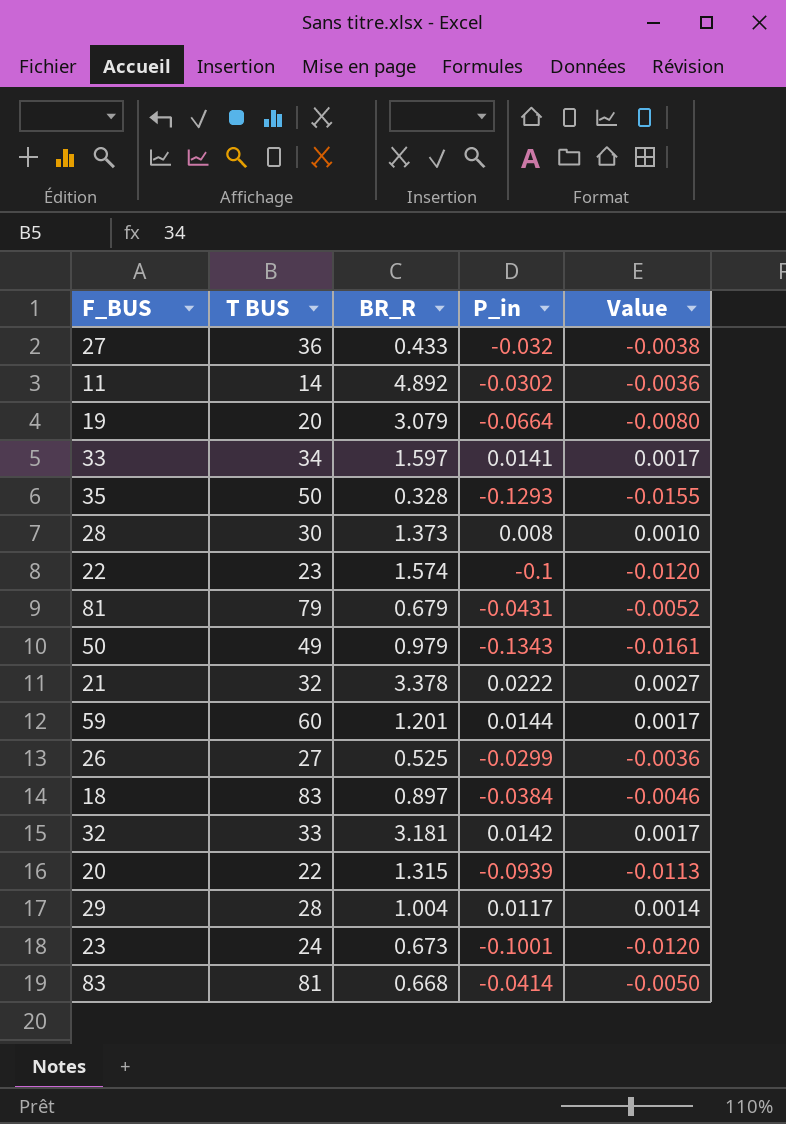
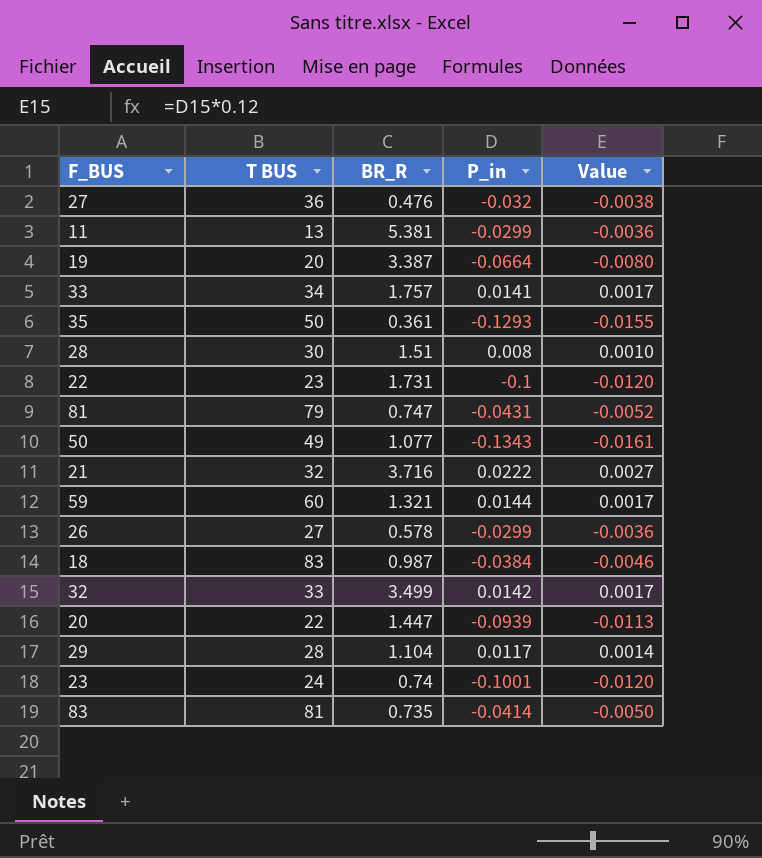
27 | BR_R: 0.433 -> 0.476
11 | T BUS: 14 -> 13
11 | BR_R: 4.892 -> 5.381
11 | P_in: -0.0302 -> -0.0299
19 | BR_R: 3.079 -> 3.387
33 | BR_R: 1.597 -> 1.757
35 | BR_R: 0.328 -> 0.361
28 | BR_R: 1.373 -> 1.51
22 | BR_R: 1.574 -> 1.731
81 | BR_R: 0.679 -> 0.747
50 | BR_R: 0.979 -> 1.077
21 | BR_R: 3.378 -> 3.716
59 | BR_R: 1.201 -> 1.321
26 | BR_R: 0.525 -> 0.578
18 | BR_R: 0.897 -> 0.987
32 | BR_R: 3.181 -> 3.499
20 | BR_R: 1.315 -> 1.447
29 | BR_R: 1.004 -> 1.104
23 | BR_R: 0.673 -> 0.74
83 | BR_R: 0.668 -> 0.735

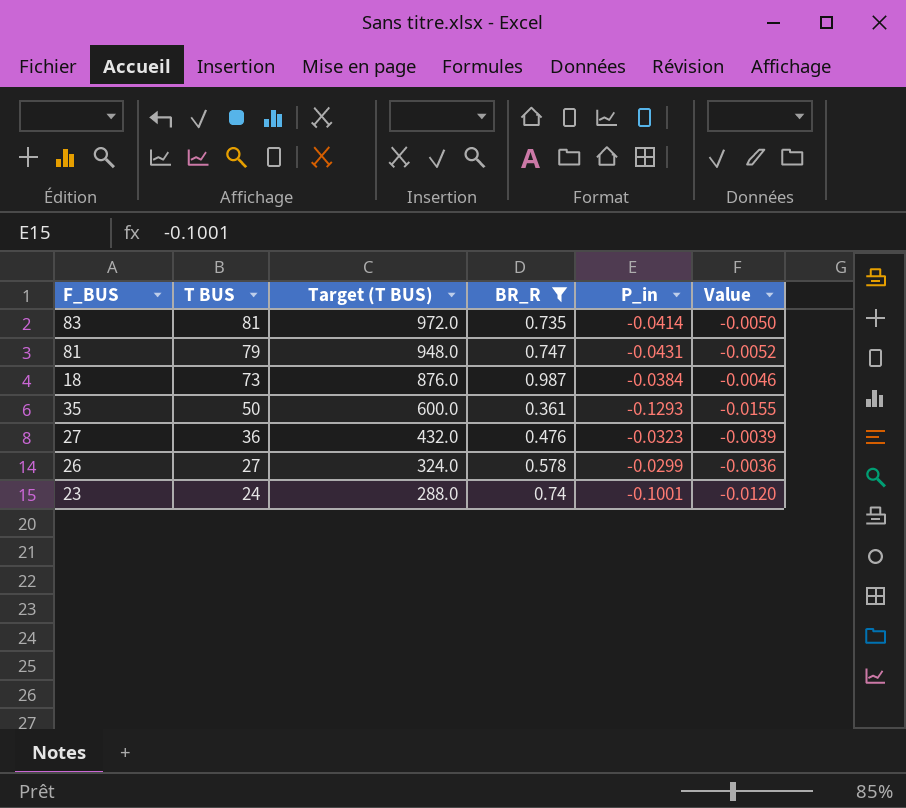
filter: none -> BR_R <= 0.987
row order: none -> T BUS descending
column Target (T BUS) | formula: none -> [T BUS] * 12
18 | T BUS: 83 -> 73
27 | P_in: -0.032 -> -0.0323
27 | Value: -0.0038 -> -0.0039

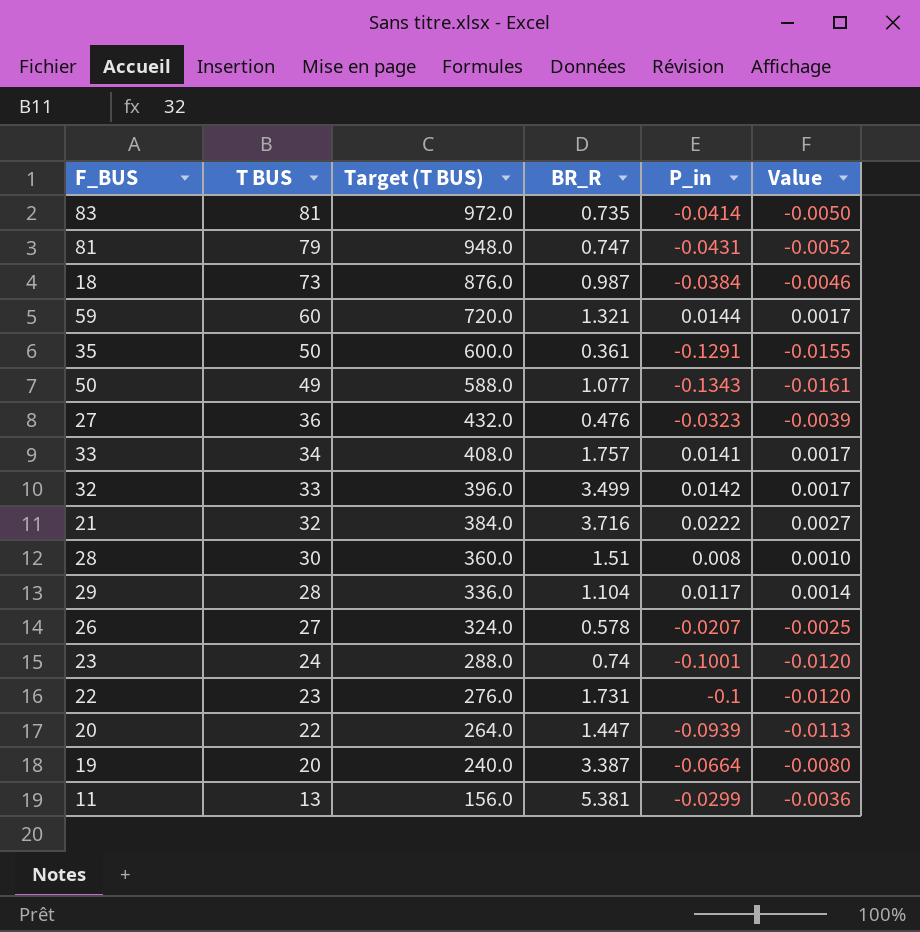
filter: BR_R <= 0.987 -> none
35 | P_in: -0.1293 -> -0.1291
26 | P_in: -0.0299 -> -0.0207
26 | Value: -0.0036 -> -0.0025

